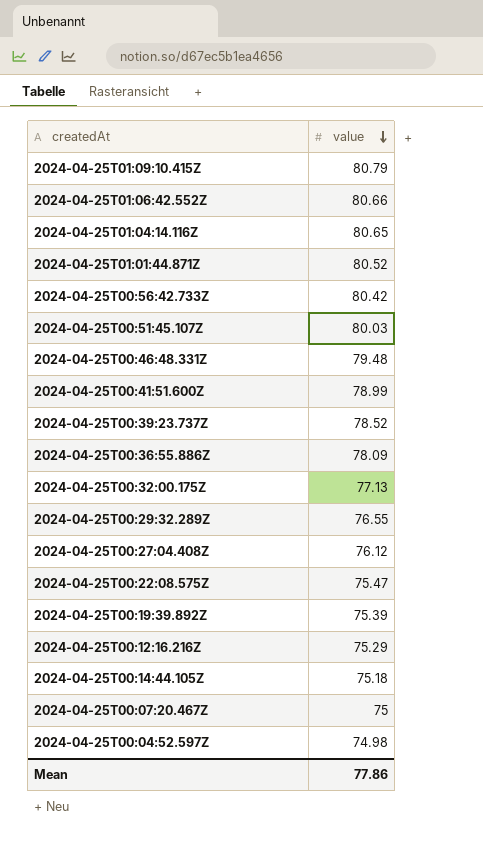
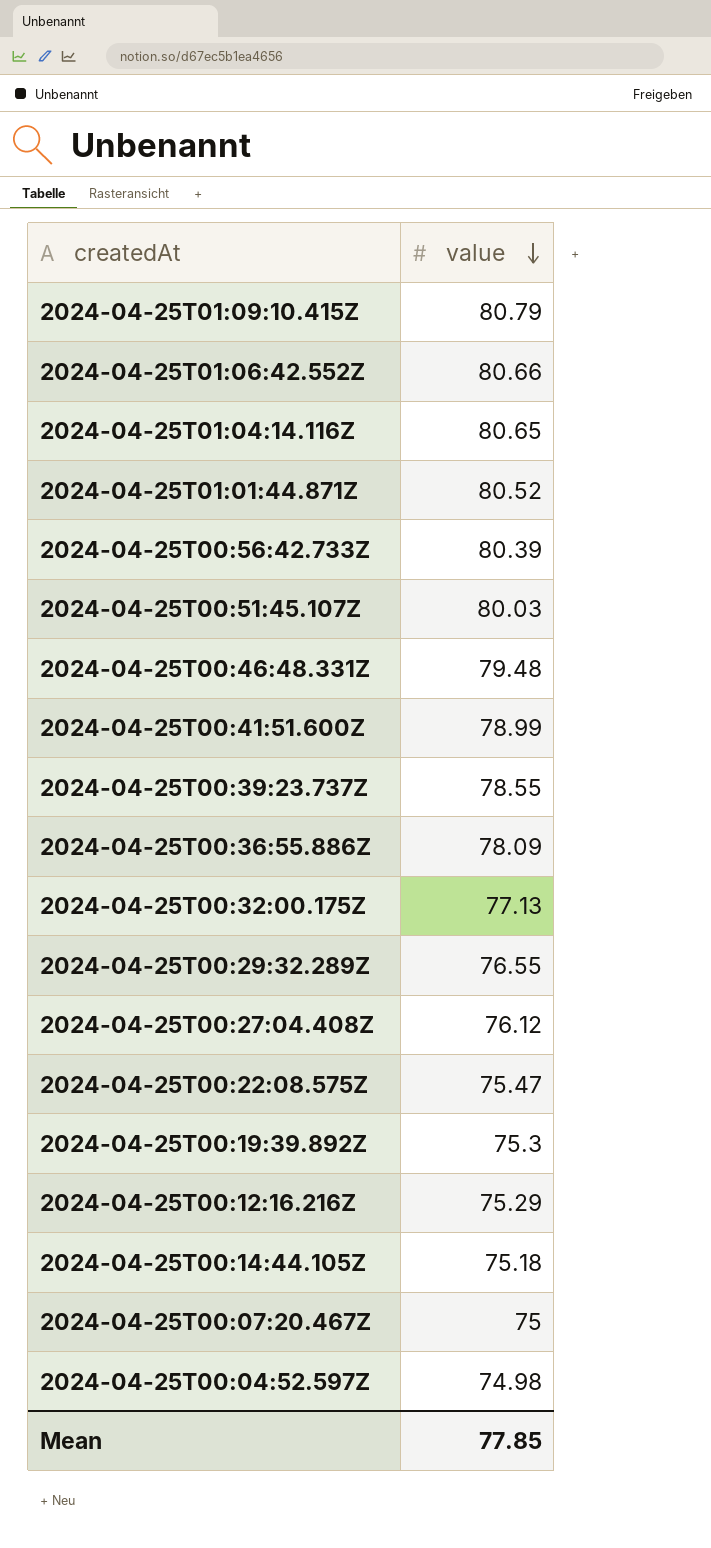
2024-04-25T00:56:42.733Z | value: 80.42 -> 80.39
2024-04-25T00:39:23.737Z | value: 78.52 -> 78.55
2024-04-25T00:19:39.892Z | value: 75.39 -> 75.3
Mean | value: 77.86 -> 77.85

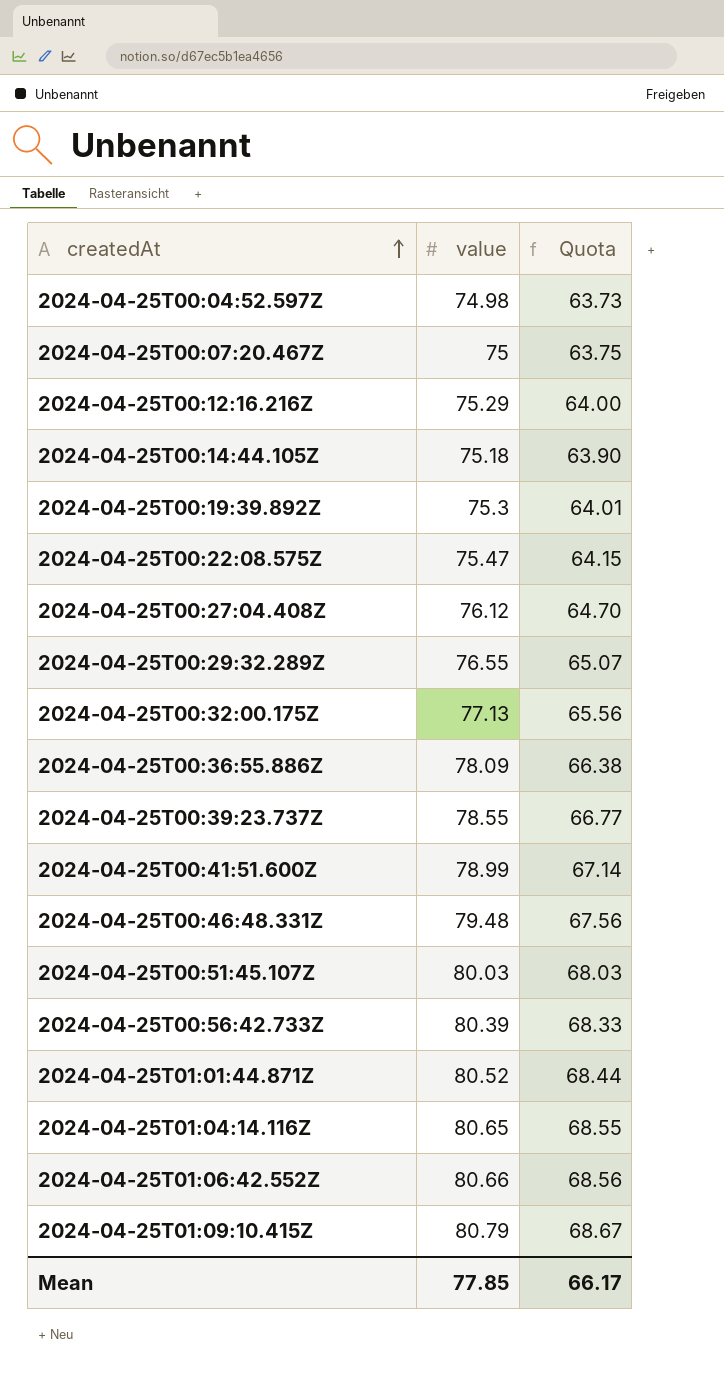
row order: value descending -> createdAt ascending
column Quota | formula: none -> [value] * 0.85

